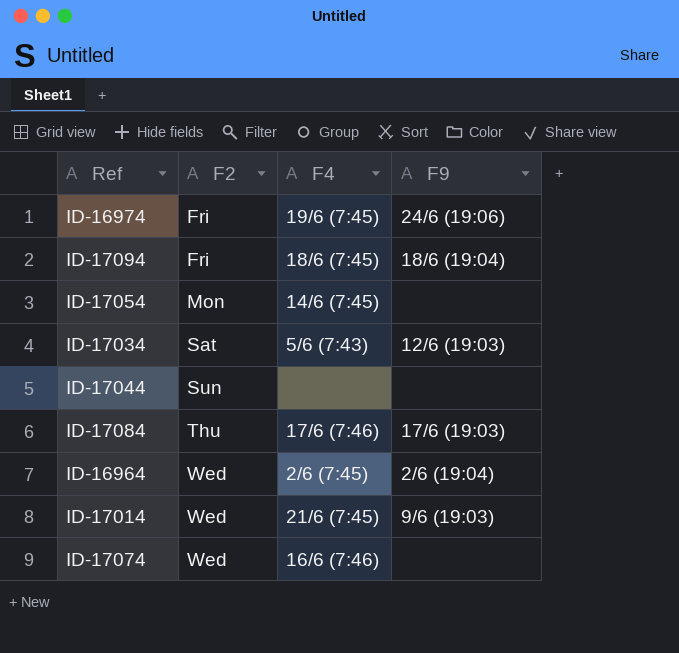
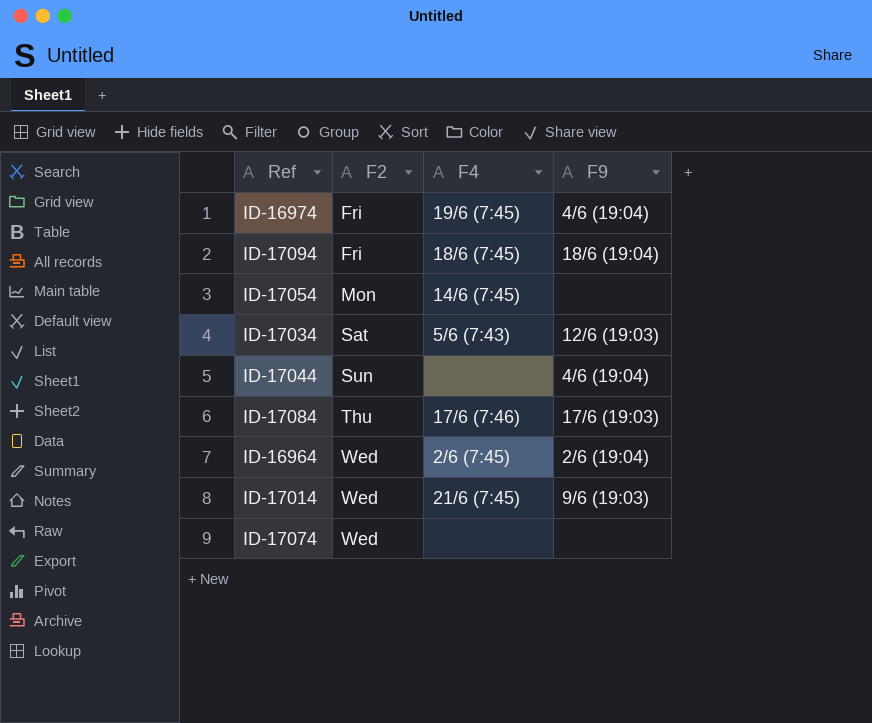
ID-16974 | F9: 24/6 (19:06) -> 4/6 (19:04)
ID-17044 | F9: none -> 4/6 (19:04)
ID-17074 | F4: 16/6 (7:46) -> none

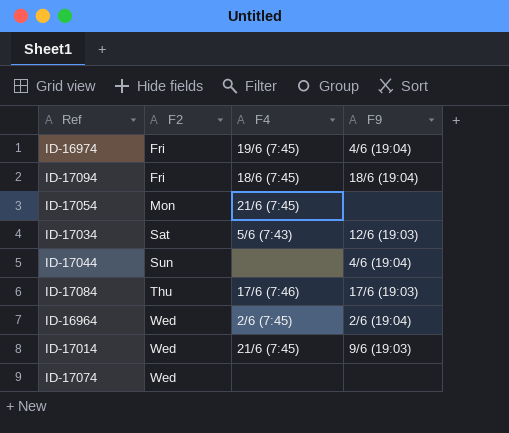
ID-17054 | F4: 14/6 (7:45) -> 21/6 (7:45)

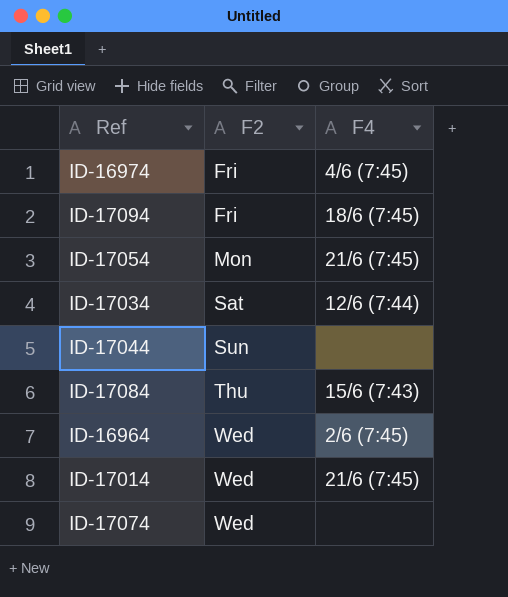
column F9 | position: 4 -> none
ID-16974 | F4: 19/6 (7:45) -> 4/6 (7:45)
ID-17034 | F4: 5/6 (7:43) -> 12/6 (7:44)
ID-17084 | F4: 17/6 (7:46) -> 15/6 (7:43)

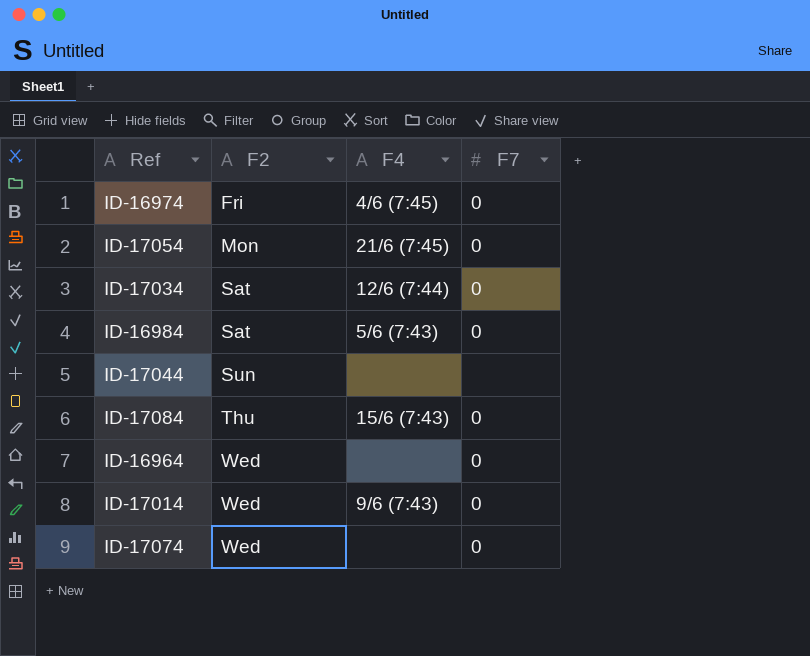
column F7 | position: none -> 4
row ID-17094: Fri | 18/6 (7:45) -> none
row ID-16984: none -> Sat | 5/6 (7:43) | 0
ID-16964 | F4: 2/6 (7:45) -> none
ID-17014 | F4: 21/6 (7:45) -> 9/6 (7:43)

